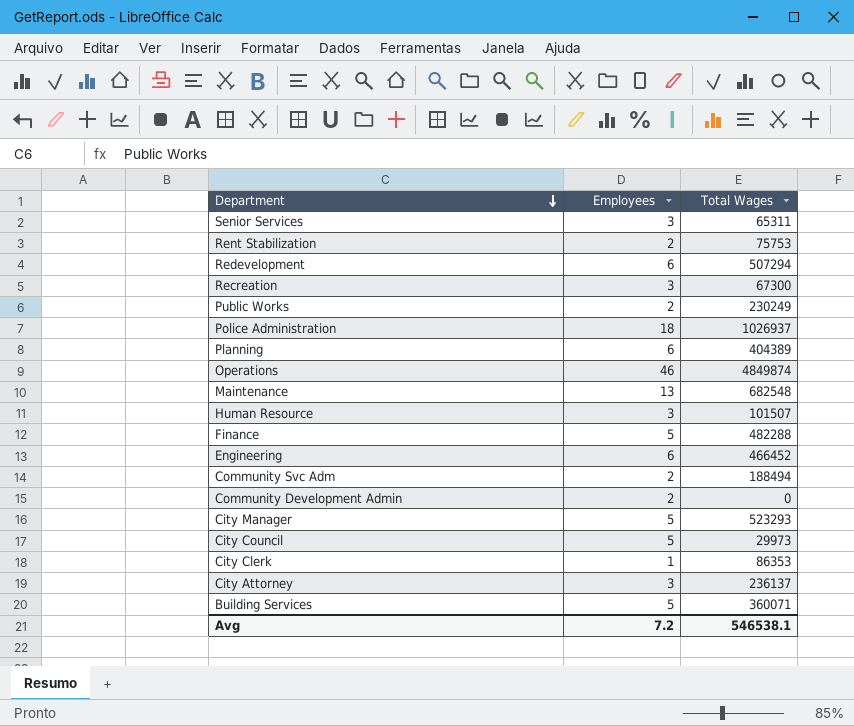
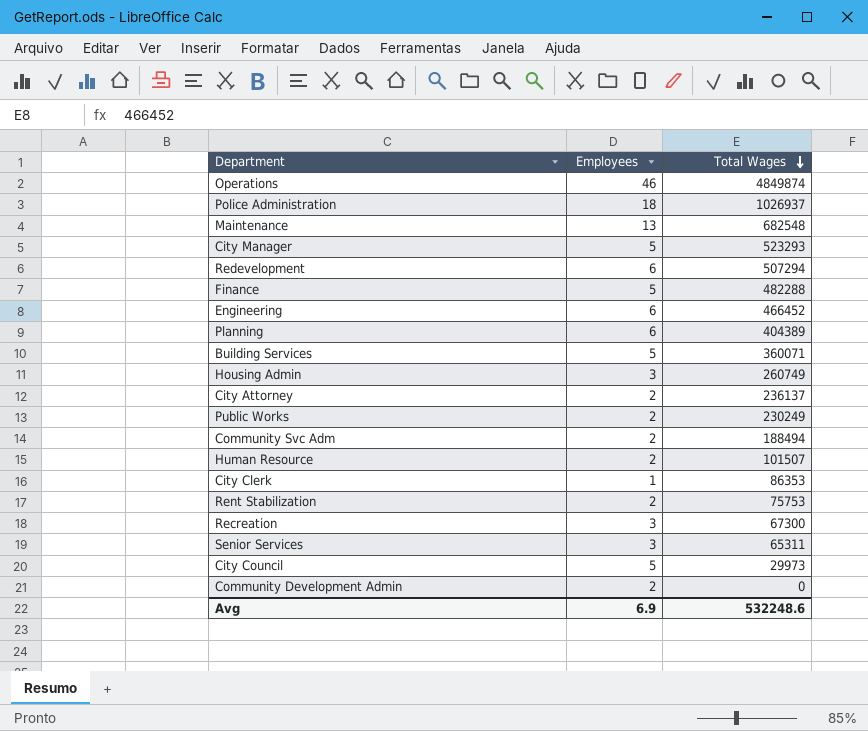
row order: Department descending -> Total Wages descending
row Housing Admin: none -> 3 | 260749
City Attorney | Employees: 3 -> 2
Human Resource | Employees: 3 -> 2
Avg | Employees: 7.2 -> 6.9
Avg | Total Wages: 546538.1 -> 532248.6

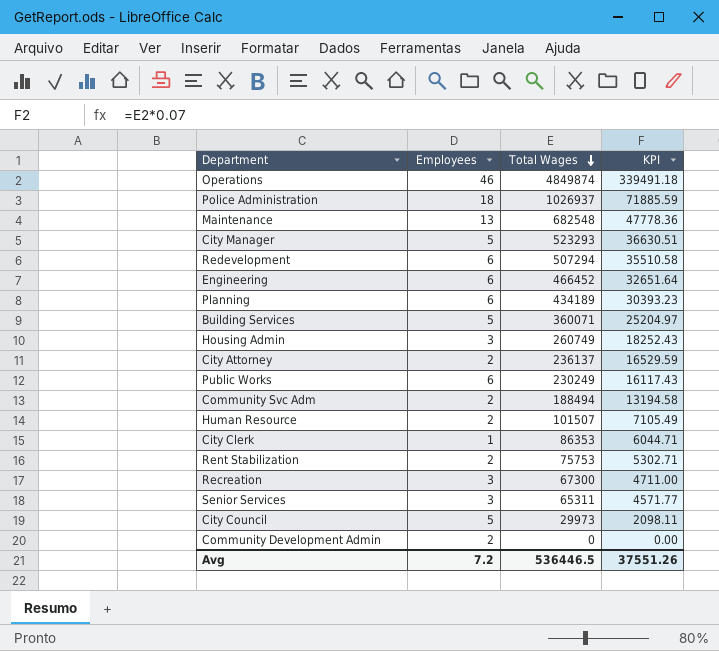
column KPI | formula: none -> [Total Wages] * 0.07
row Finance: 5 | 482288 -> none
Planning | Total Wages: 404389 -> 434189
Public Works | Employees: 2 -> 6
Avg | Employees: 6.9 -> 7.2
Avg | Total Wages: 532248.6 -> 536446.5

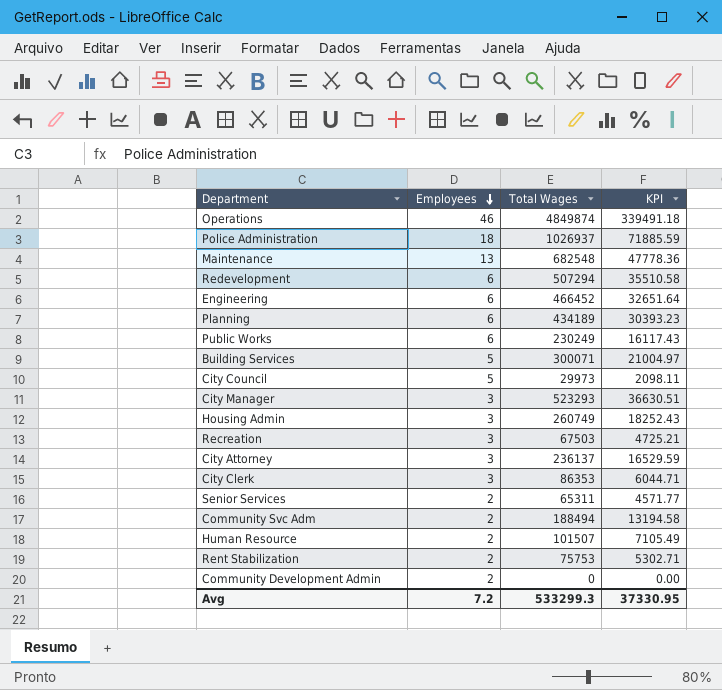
row order: Total Wages descending -> Employees descending
Building Services | Total Wages: 360071 -> 300071
Building Services | KPI: 25204.97 -> 21004.97
City Manager | Employees: 5 -> 3
Recreation | Total Wages: 67300 -> 67503
Recreation | KPI: 4711.00 -> 4725.21
City Attorney | Employees: 2 -> 3
City Clerk | Employees: 1 -> 3
Senior Services | Employees: 3 -> 2
Avg | Total Wages: 536446.5 -> 533299.3
Avg | KPI: 37551.26 -> 37330.95

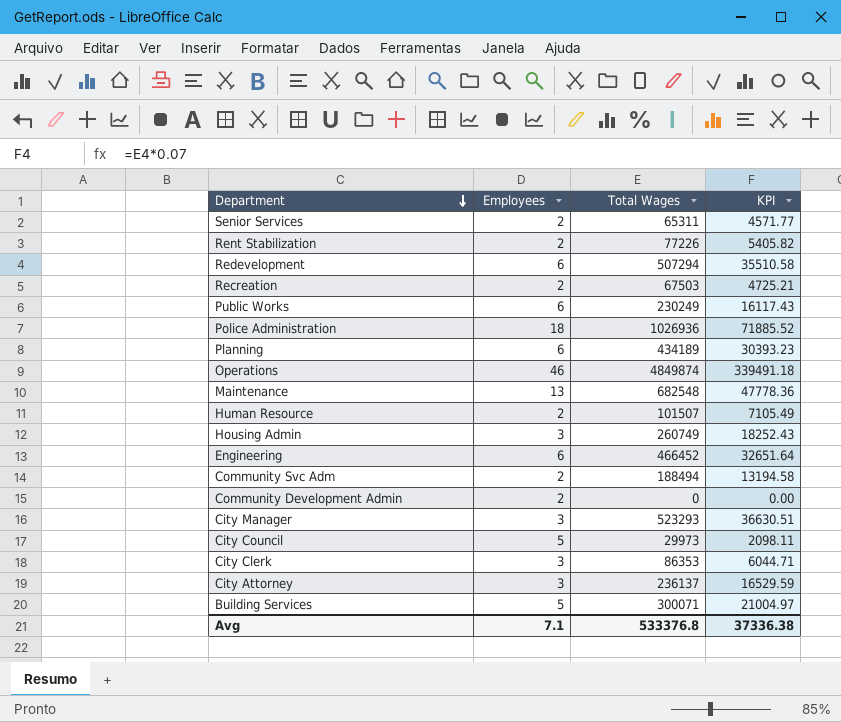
row order: Employees descending -> Department descending
Rent Stabilization | Total Wages: 75753 -> 77226
Rent Stabilization | KPI: 5302.71 -> 5405.82
Recreation | Employees: 3 -> 2
Police Administration | Total Wages: 1026937 -> 1026936
Police Administration | KPI: 71885.59 -> 71885.52
Avg | Employees: 7.2 -> 7.1
Avg | Total Wages: 533299.3 -> 533376.8
Avg | KPI: 37330.95 -> 37336.38

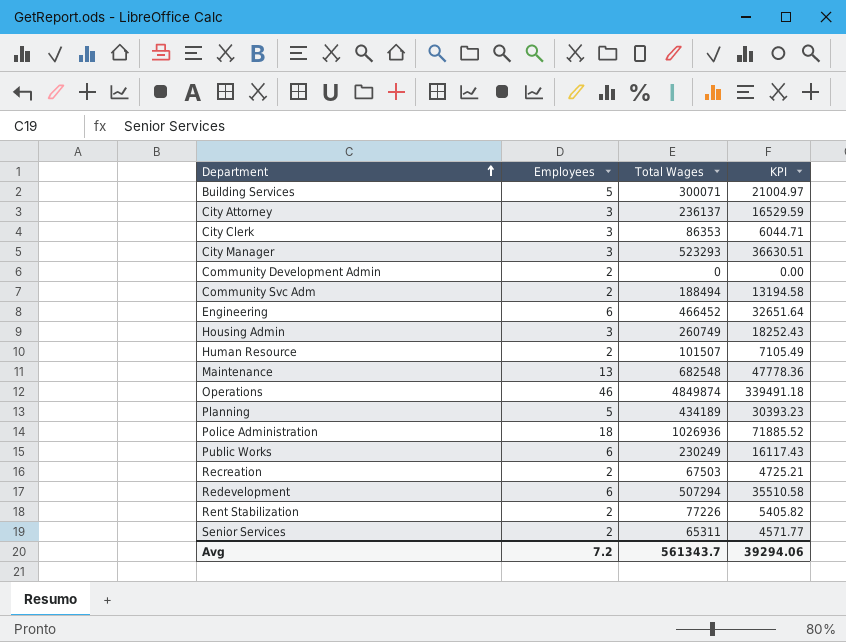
row order: Department descending -> Department ascending
row City Council: 5 | 29973 | 2098.11 -> none
Planning | Employees: 6 -> 5
Avg | Employees: 7.1 -> 7.2
Avg | Total Wages: 533376.8 -> 561343.7
Avg | KPI: 37336.38 -> 39294.06

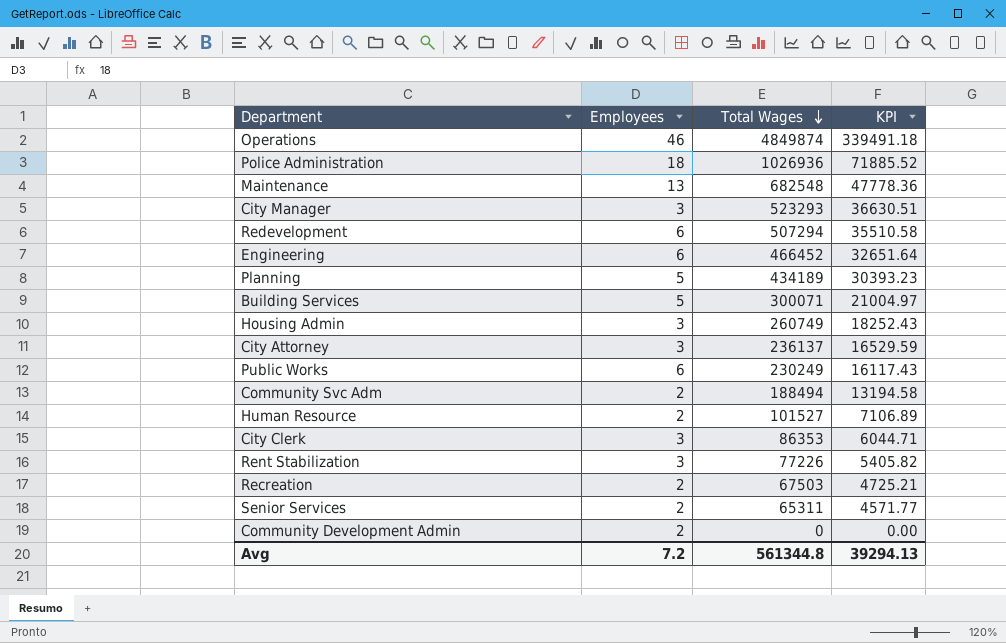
row order: Department ascending -> Total Wages descending
Human Resource | Total Wages: 101507 -> 101527
Human Resource | KPI: 7105.49 -> 7106.89
Rent Stabilization | Employees: 2 -> 3
Avg | Total Wages: 561343.7 -> 561344.8
Avg | KPI: 39294.06 -> 39294.13

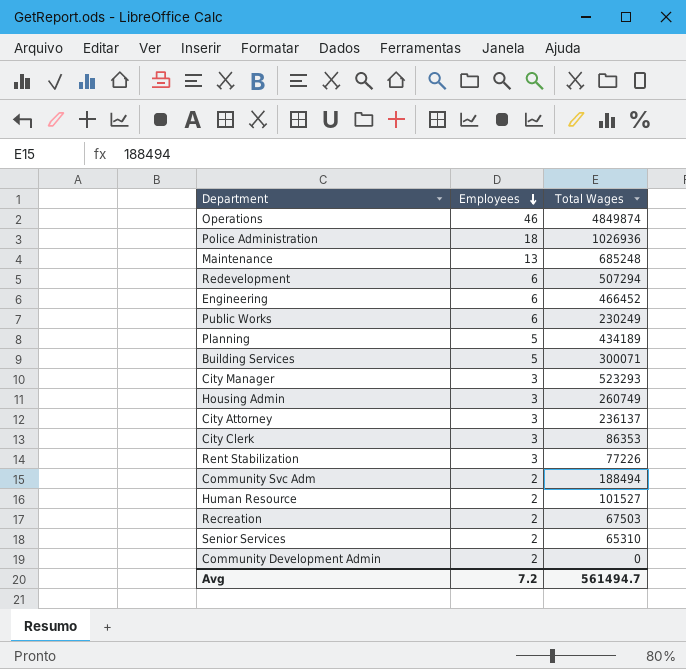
row order: Total Wages descending -> Employees descending
column KPI | formula: [Total Wages] * 0.07 -> none
Maintenance | Total Wages: 682548 -> 685248
Senior Services | Total Wages: 65311 -> 65310
Avg | Total Wages: 561344.8 -> 561494.7

